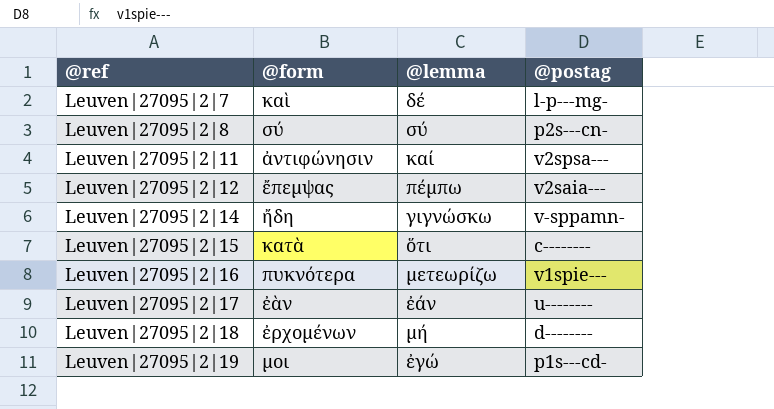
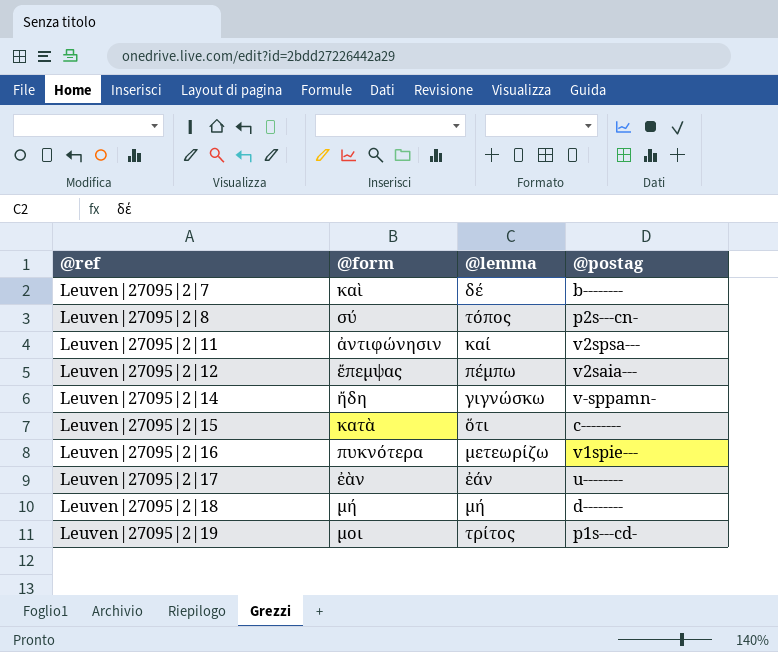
Leuven|27095|2|7 | @postag: l-p---mg- -> b--------
Leuven|27095|2|8 | @lemma: σύ -> τόπος
Leuven|27095|2|18 | @form: ἐρχομένων -> μή
Leuven|27095|2|19 | @lemma: ἐγώ -> τρίτος

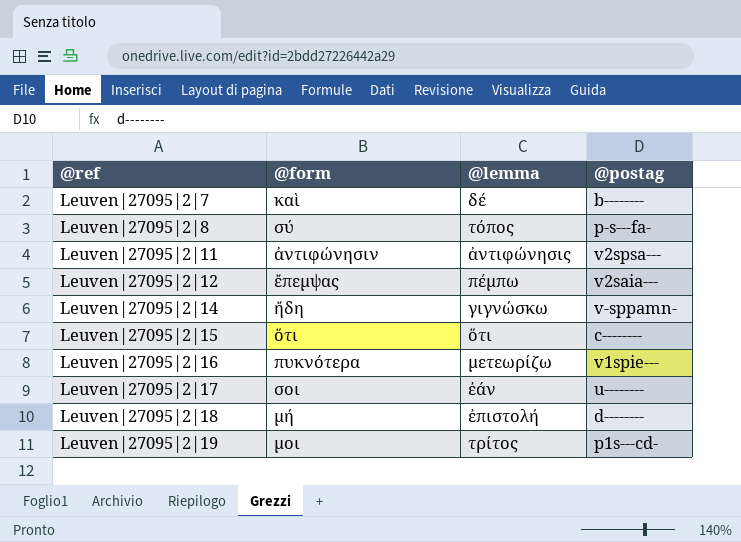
Leuven|27095|2|8 | @postag: p2s---cn- -> p-s---fa-
Leuven|27095|2|11 | @lemma: καί -> ἀντιφώνησις
Leuven|27095|2|15 | @form: κατὰ -> ὅτι
Leuven|27095|2|17 | @form: ἐὰν -> σοι
Leuven|27095|2|18 | @lemma: μή -> ἐπιστολή

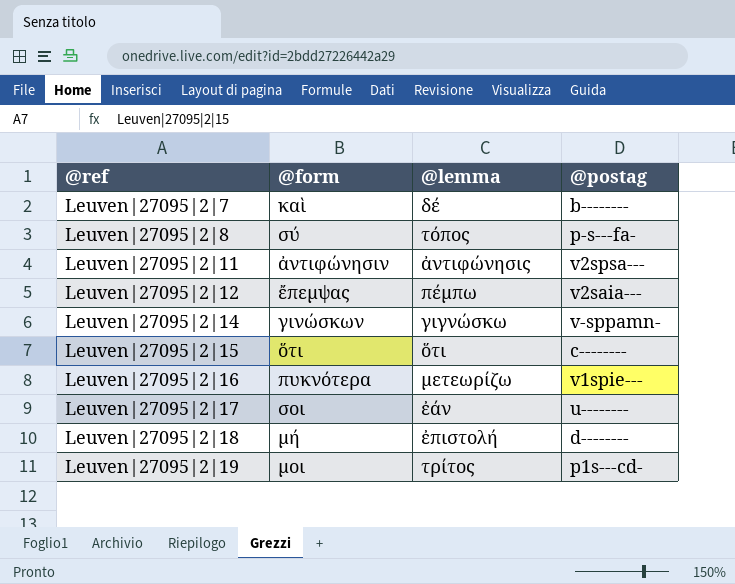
Leuven|27095|2|14 | @form: ἤδη -> γινώσκων

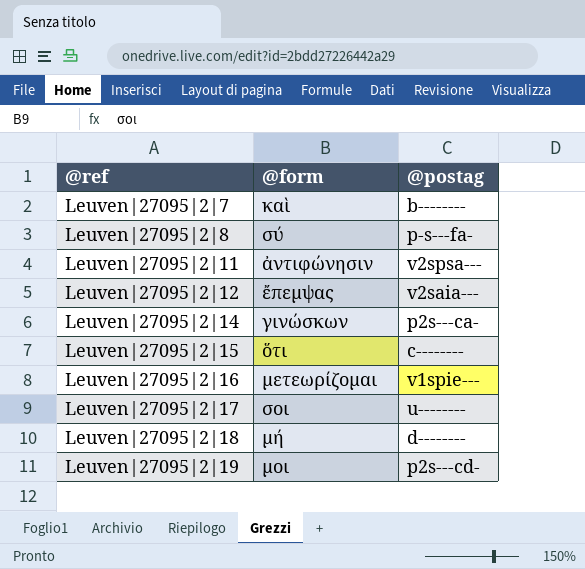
column @lemma | position: 3 -> none
Leuven|27095|2|14 | @postag: v-sppamn- -> p2s---ca-
Leuven|27095|2|16 | @form: πυκνότερα -> μετεωρίζομαι
Leuven|27095|2|19 | @postag: p1s---cd- -> p2s---cd-

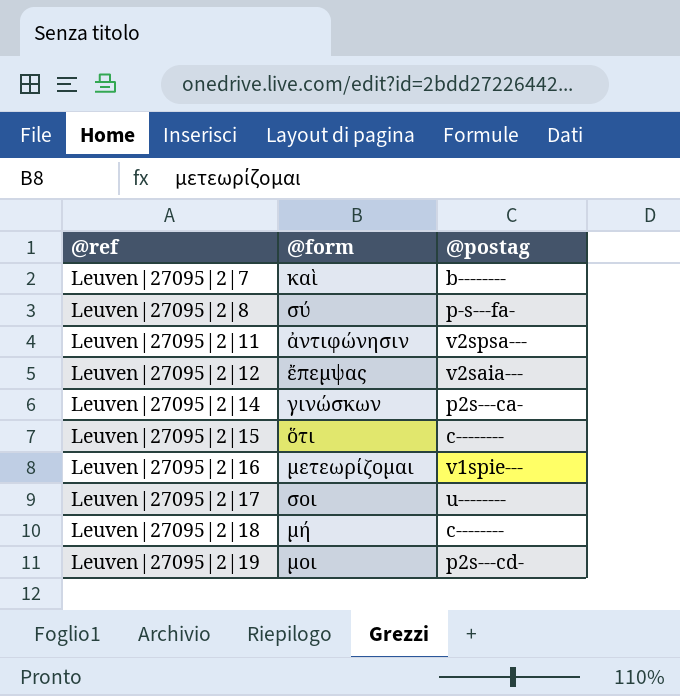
Leuven|27095|2|18 | @postag: d-------- -> c--------

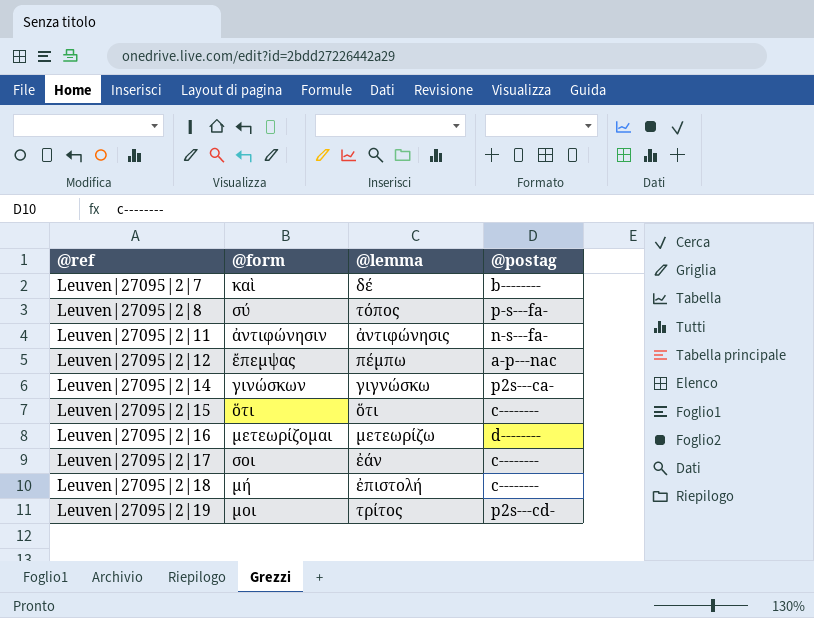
column @lemma | position: none -> 3
Leuven|27095|2|11 | @postag: v2spsa--- -> n-s---fa-
Leuven|27095|2|12 | @postag: v2saia--- -> a-p---nac
Leuven|27095|2|16 | @postag: v1spie--- -> d--------
Leuven|27095|2|17 | @postag: u-------- -> c--------

